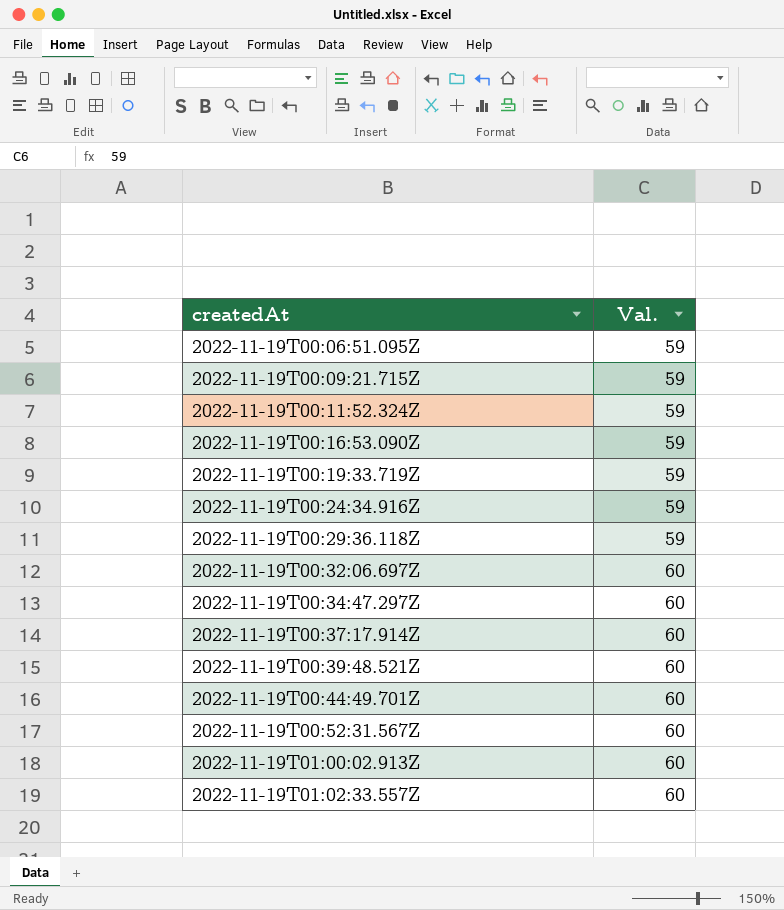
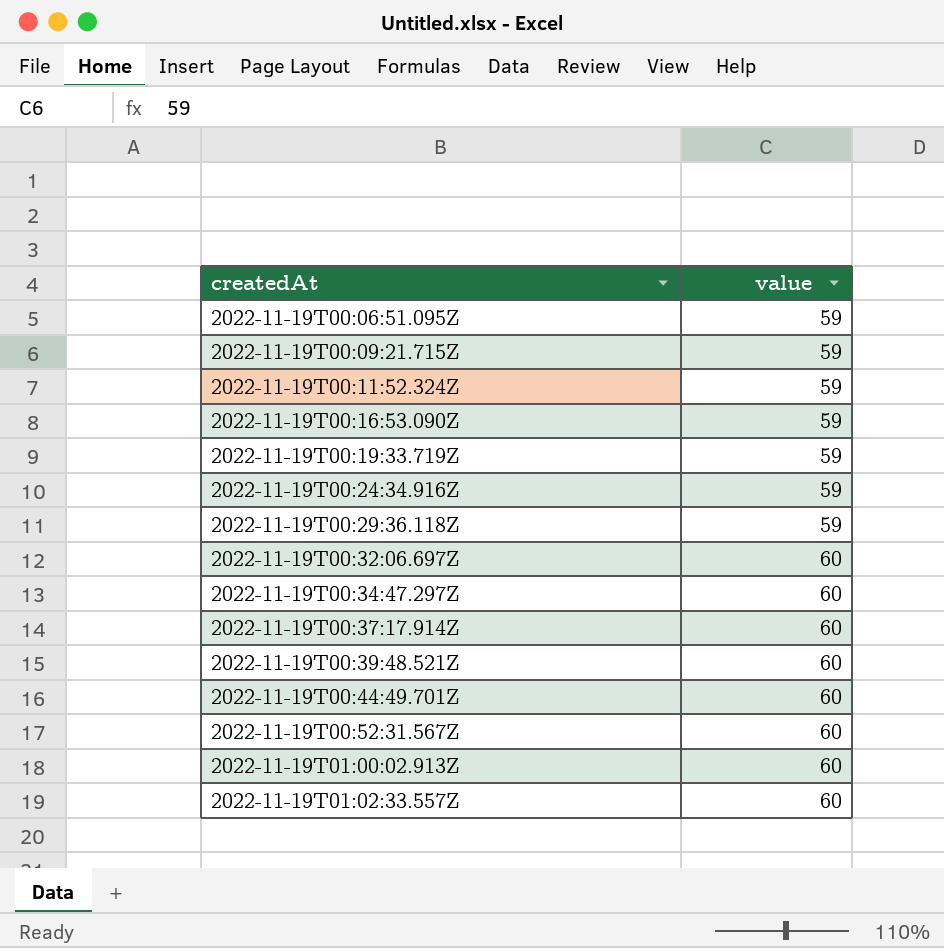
column name: Val. -> value

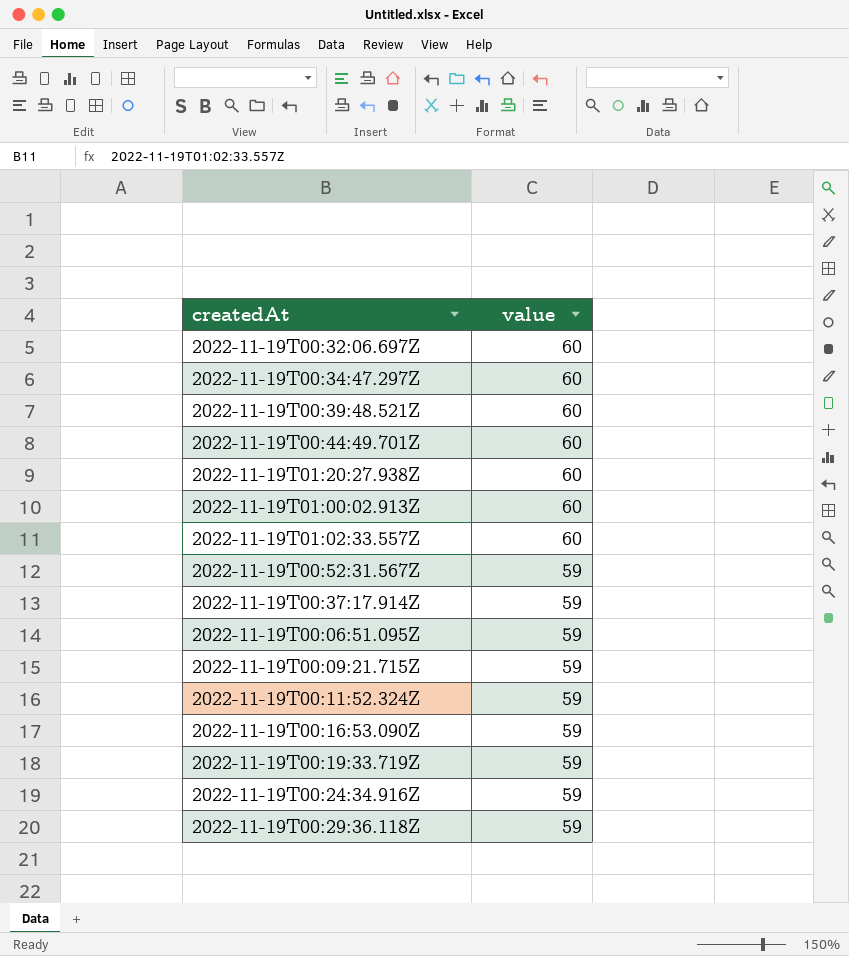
row order: createdAt ascending -> value descending
row 2022-11-19T01:20:27.938Z: none -> 60
2022-11-19T00:52:31.567Z | value: 60 -> 59
2022-11-19T00:37:17.914Z | value: 60 -> 59

